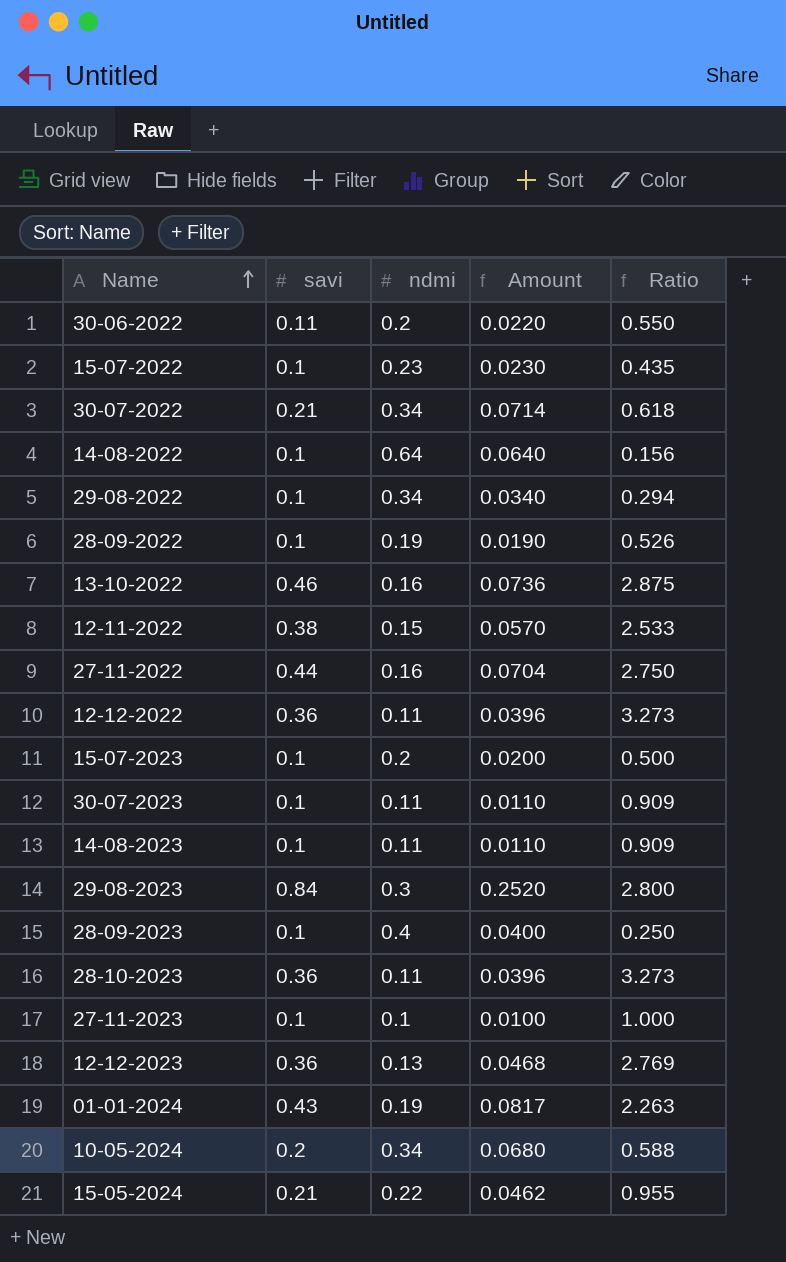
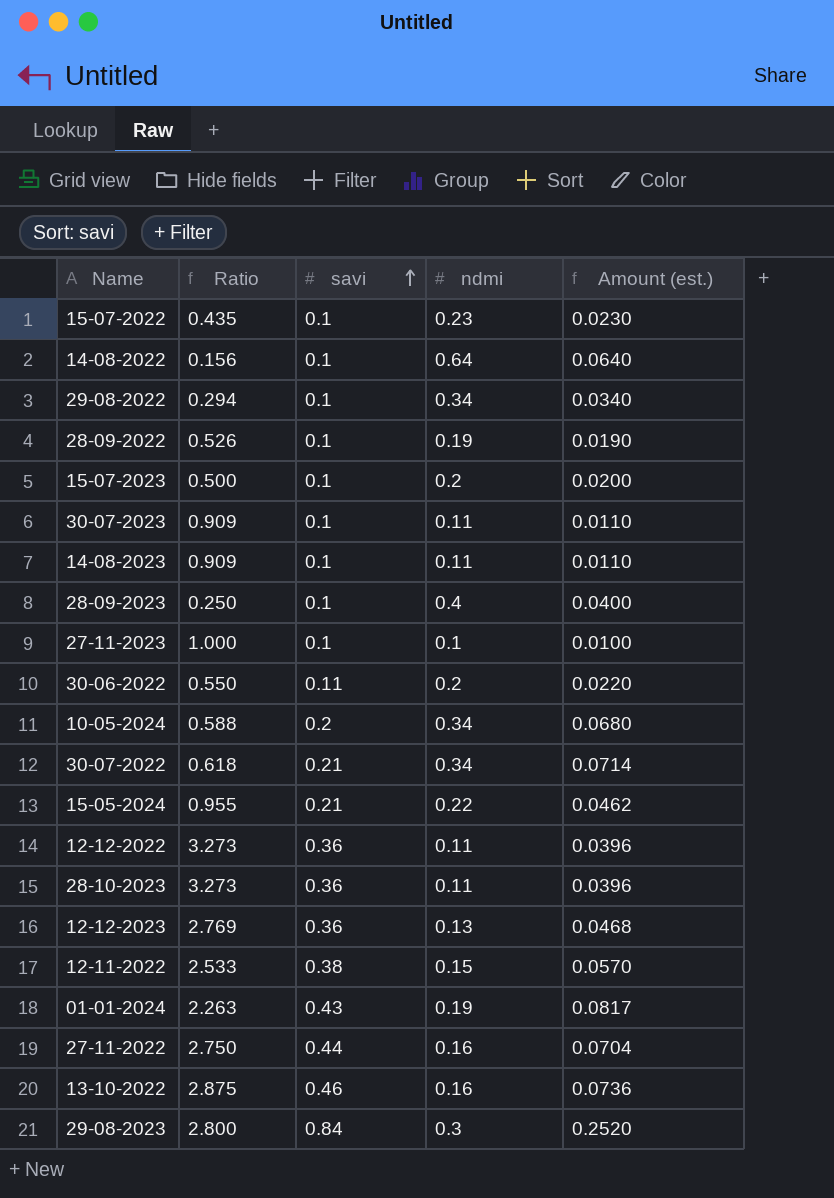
row order: Name ascending -> savi ascending
column Ratio | position: 5 -> 2
column name: Amount -> Amount (est.)

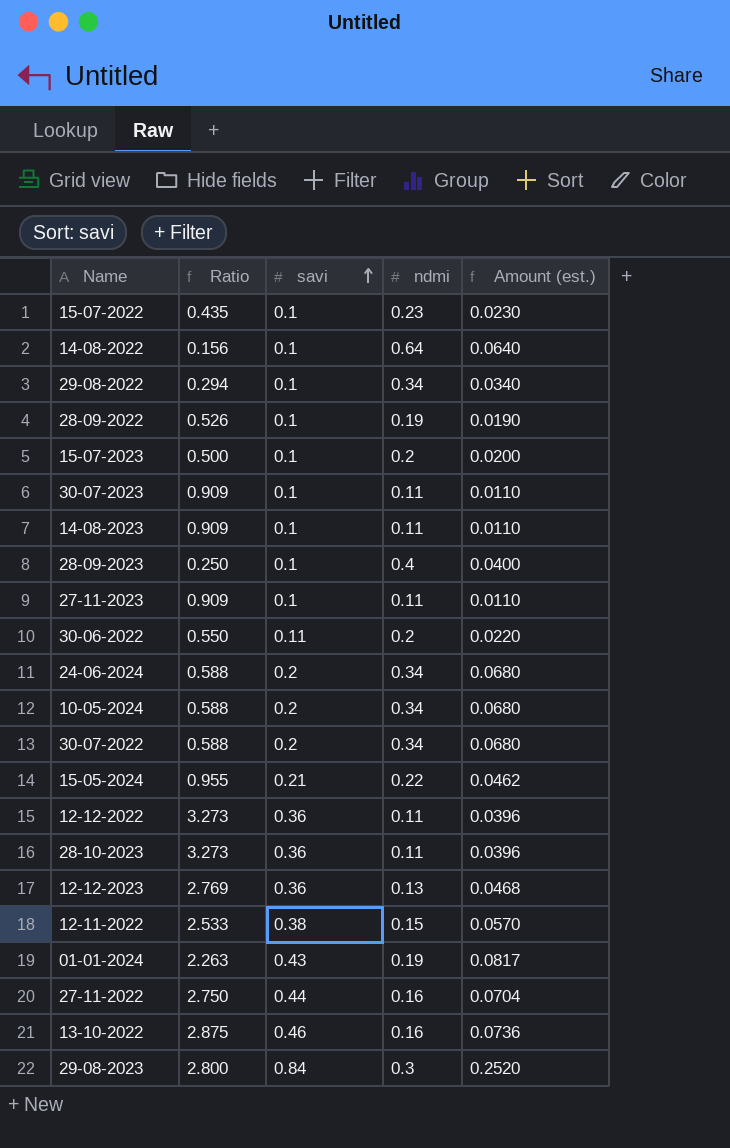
27-11-2023 | Ratio: 1.000 -> 0.909
27-11-2023 | ndmi: 0.1 -> 0.11
27-11-2023 | Amount (est.): 0.0100 -> 0.0110
row 24-06-2024: none -> 0.588 | 0.2 | 0.34 | 0.0680
30-07-2022 | Ratio: 0.618 -> 0.588
30-07-2022 | savi: 0.21 -> 0.2
30-07-2022 | Amount (est.): 0.0714 -> 0.0680

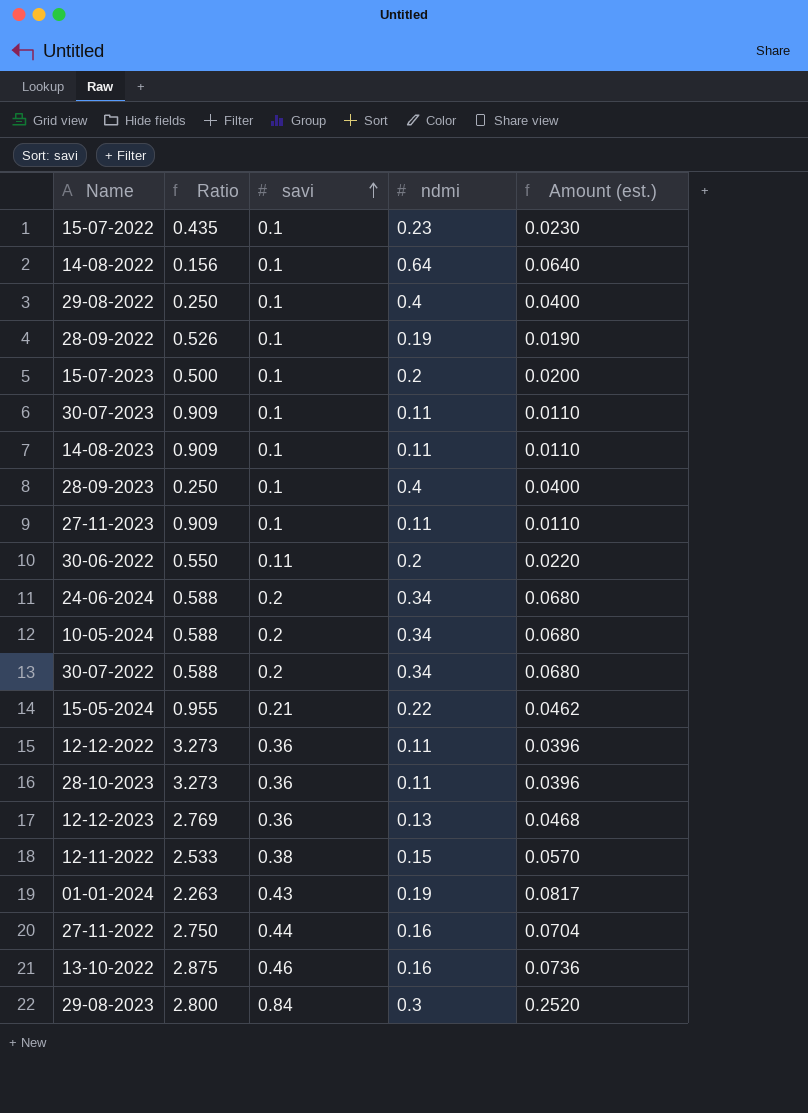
29-08-2022 | Ratio: 0.294 -> 0.250
29-08-2022 | ndmi: 0.34 -> 0.4
29-08-2022 | Amount (est.): 0.0340 -> 0.0400

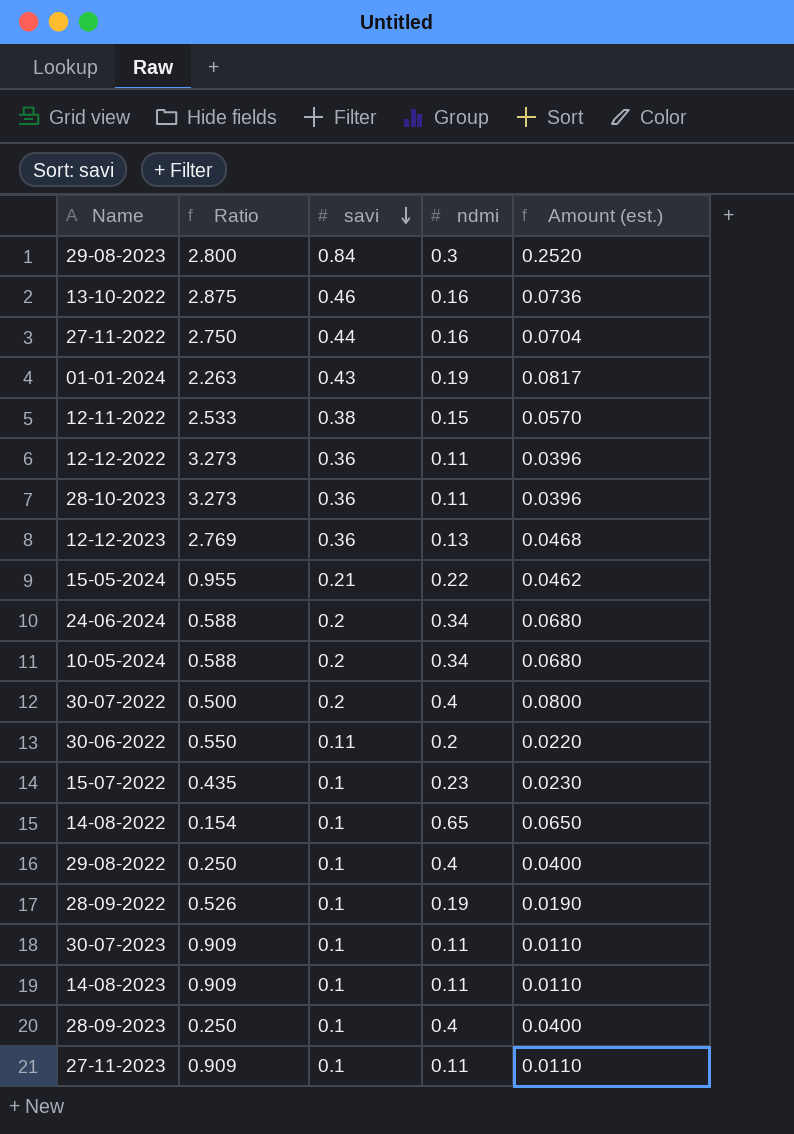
row order: savi ascending -> savi descending
row 15-07-2023: 0.500 | 0.1 | 0.2 | 0.0200 -> none
30-07-2022 | Ratio: 0.588 -> 0.500
30-07-2022 | ndmi: 0.34 -> 0.4
30-07-2022 | Amount (est.): 0.0680 -> 0.0800
14-08-2022 | Ratio: 0.156 -> 0.154
14-08-2022 | ndmi: 0.64 -> 0.65
14-08-2022 | Amount (est.): 0.0640 -> 0.0650

